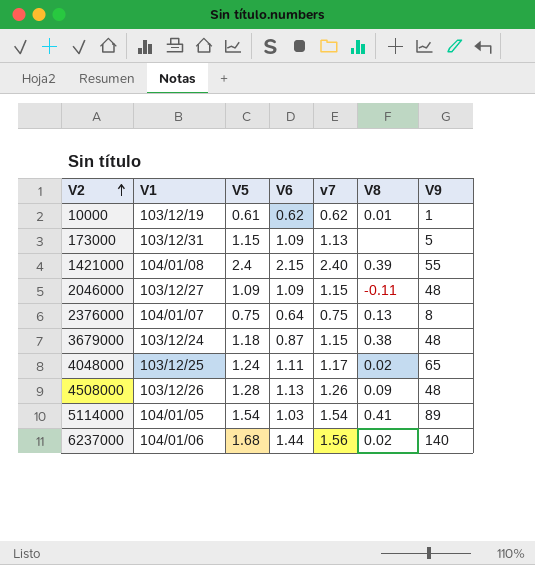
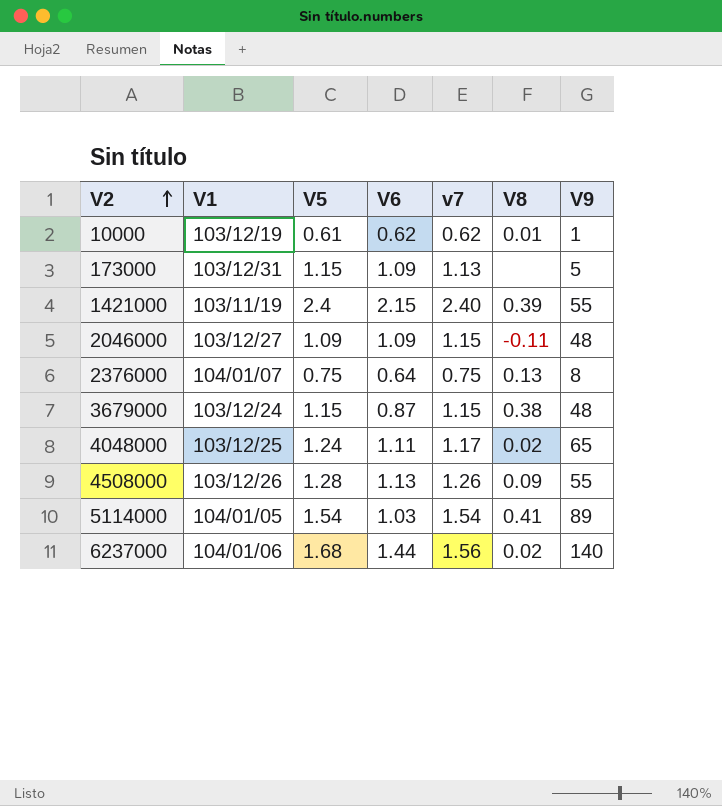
1421000 | V1: 104/01/08 -> 103/11/19
3679000 | V5: 1.18 -> 1.15
4508000 | V9: 48 -> 55

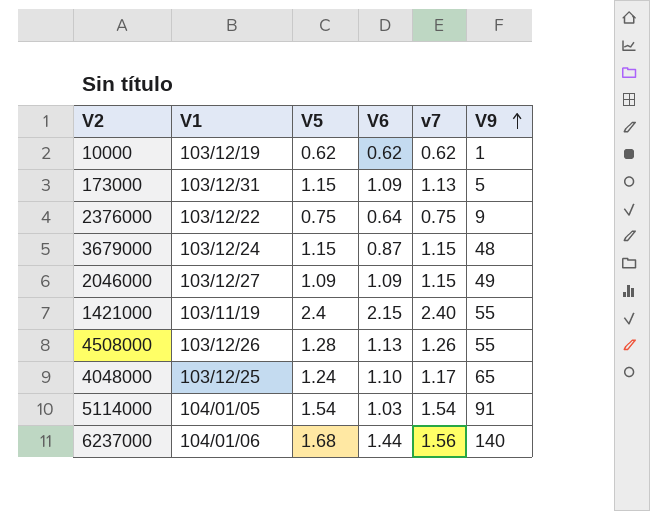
row order: V2 ascending -> V9 ascending
column V8 | position: 6 -> none
10000 | V5: 0.61 -> 0.62
2376000 | V1: 104/01/07 -> 103/12/22
2376000 | V9: 8 -> 9
2046000 | V9: 48 -> 49
4048000 | V6: 1.11 -> 1.10
5114000 | V9: 89 -> 91

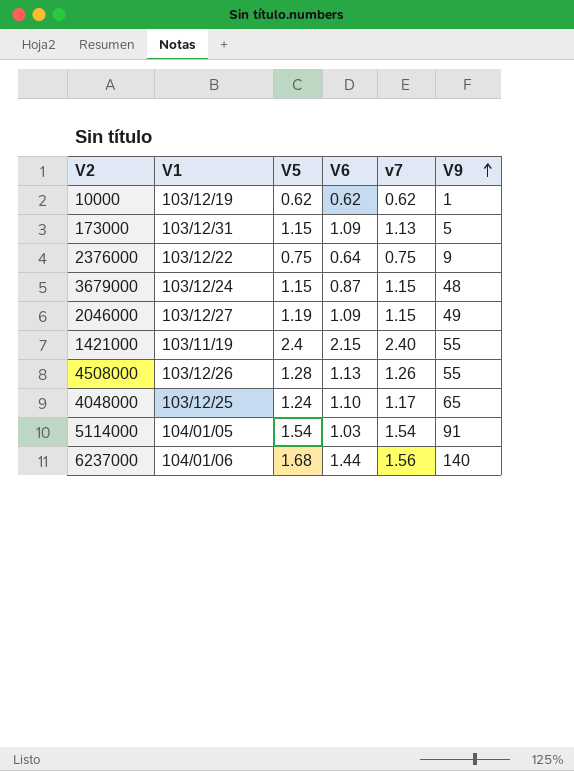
2046000 | V5: 1.09 -> 1.19

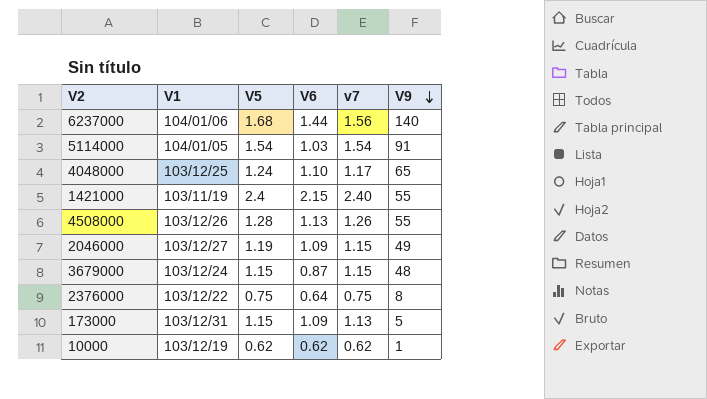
row order: V9 ascending -> V9 descending
2376000 | V9: 9 -> 8

